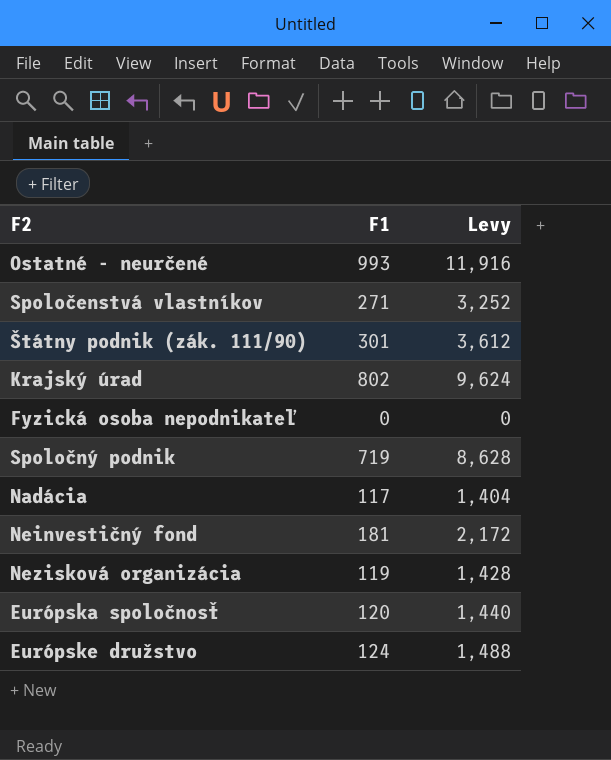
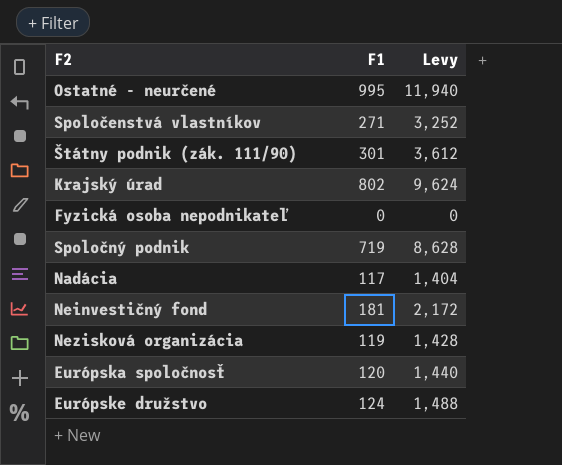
Ostatné - neurčené | F1: 993 -> 995
Ostatné - neurčené | Levy: 11,916 -> 11,940

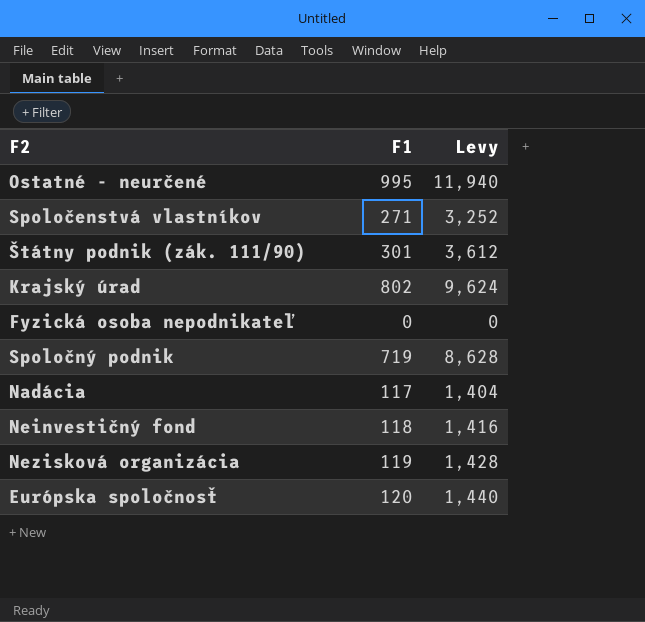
row Európske družstvo: 124 | 1,488 -> none
Neinvestičný fond | F1: 181 -> 118
Neinvestičný fond | Levy: 2,172 -> 1,416

